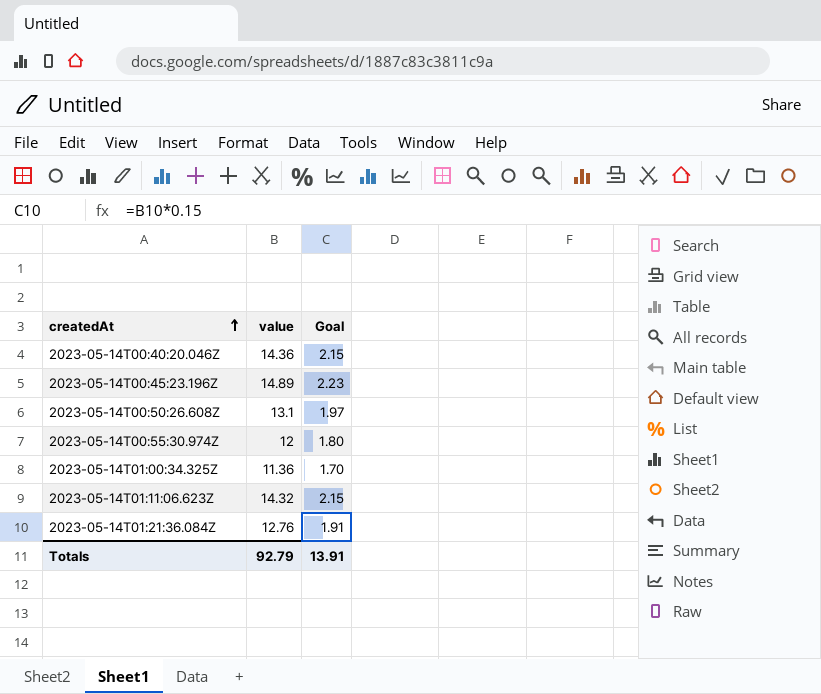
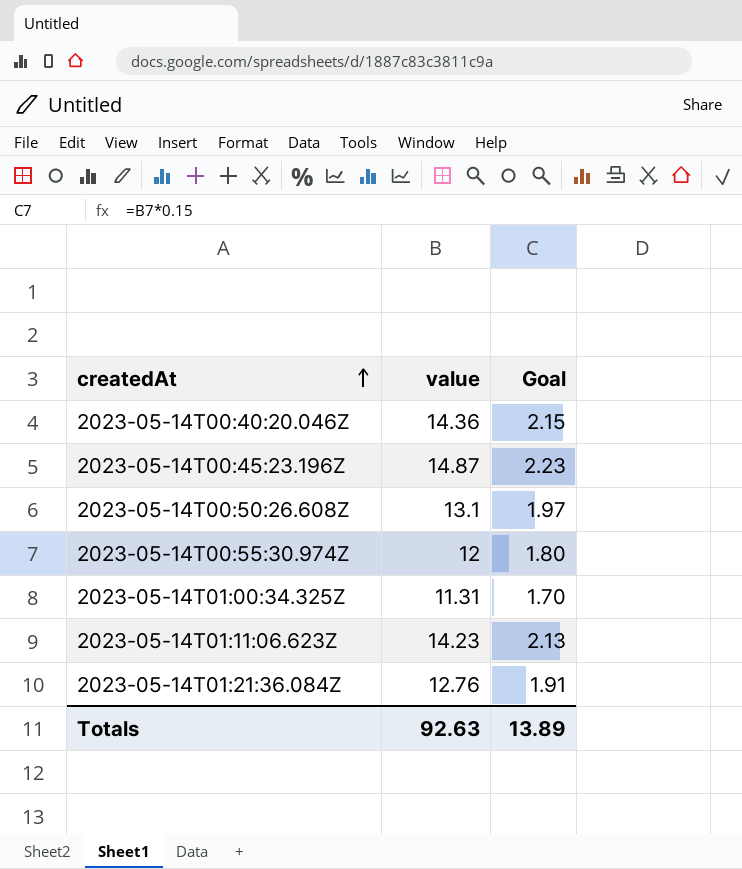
2023-05-14T00:45:23.196Z | value: 14.89 -> 14.87
2023-05-14T01:00:34.325Z | value: 11.36 -> 11.31
2023-05-14T01:11:06.623Z | value: 14.32 -> 14.23
2023-05-14T01:11:06.623Z | Goal: 2.15 -> 2.13
Totals | value: 92.79 -> 92.63
Totals | Goal: 13.91 -> 13.89

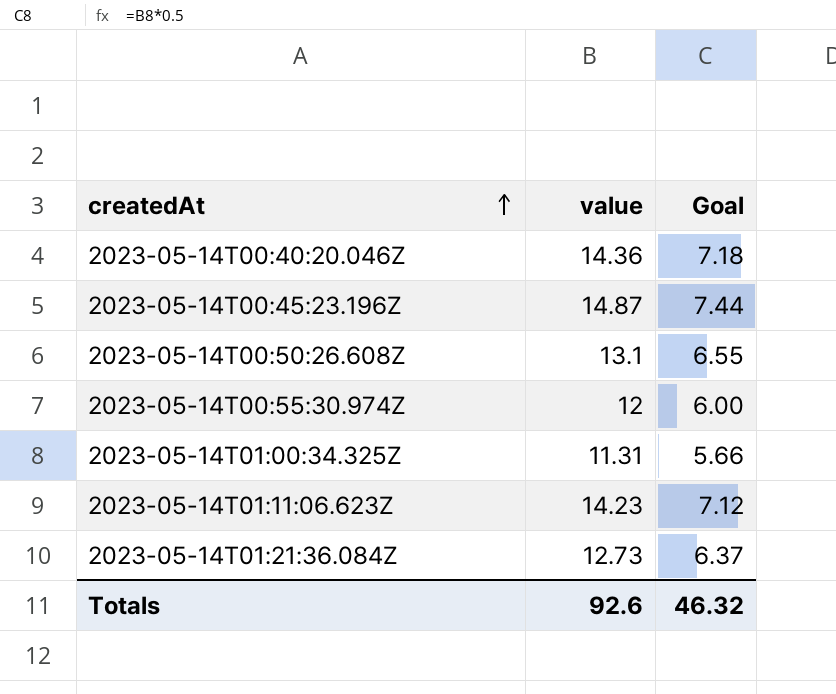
column Goal | formula: [value] * 0.15 -> [value] * 0.5
2023-05-14T01:21:36.084Z | value: 12.76 -> 12.73
Totals | value: 92.63 -> 92.6
Totals | Goal: 13.89 -> 46.32

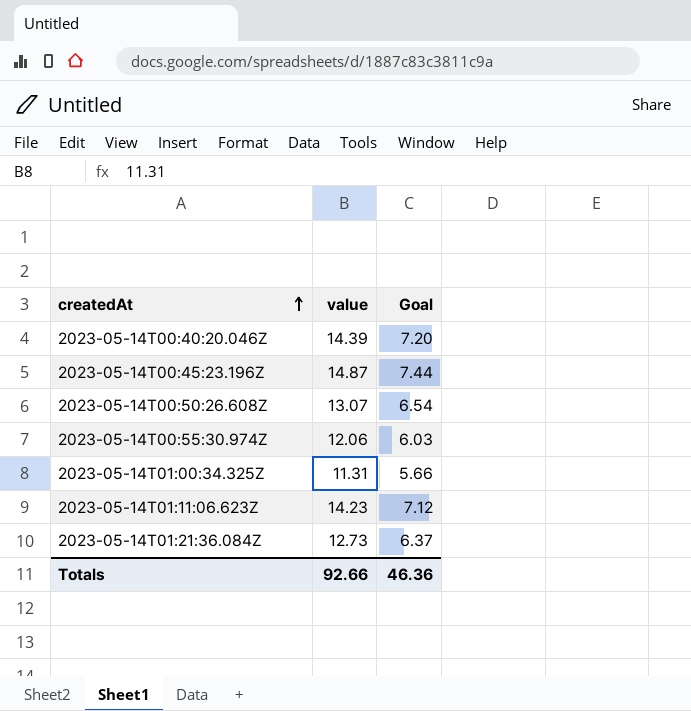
2023-05-14T00:40:20.046Z | value: 14.36 -> 14.39
2023-05-14T00:40:20.046Z | Goal: 7.18 -> 7.20
2023-05-14T00:50:26.608Z | value: 13.1 -> 13.07
2023-05-14T00:50:26.608Z | Goal: 6.55 -> 6.54
2023-05-14T00:55:30.974Z | value: 12 -> 12.06
2023-05-14T00:55:30.974Z | Goal: 6.00 -> 6.03
Totals | value: 92.6 -> 92.66
Totals | Goal: 46.32 -> 46.36

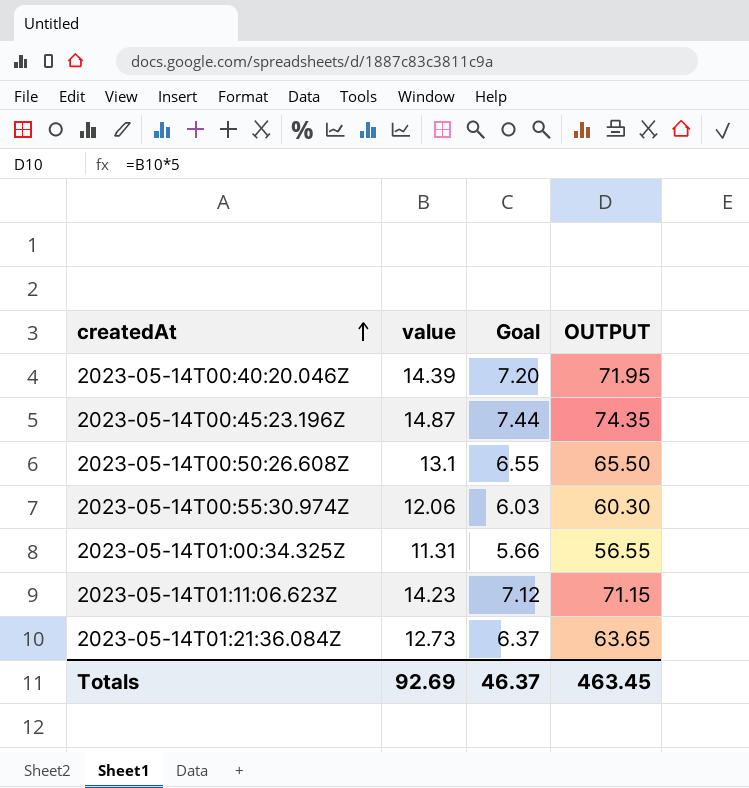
column OUTPUT | formula: none -> [value] * 5
2023-05-14T00:50:26.608Z | value: 13.07 -> 13.1
2023-05-14T00:50:26.608Z | Goal: 6.54 -> 6.55
Totals | value: 92.66 -> 92.69
Totals | Goal: 46.36 -> 46.37

